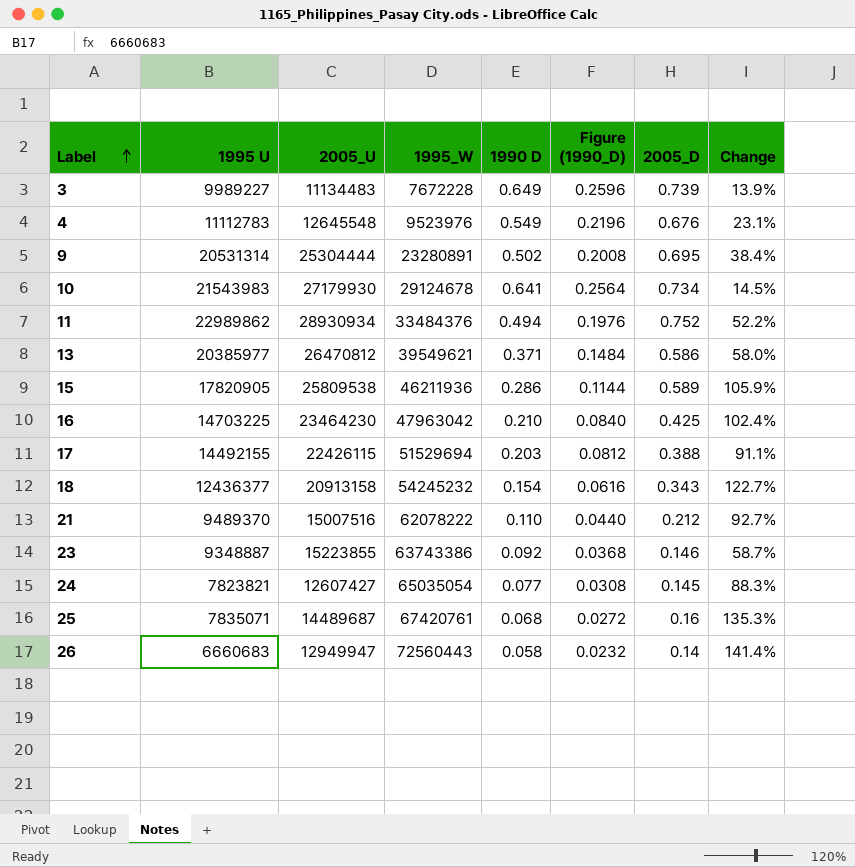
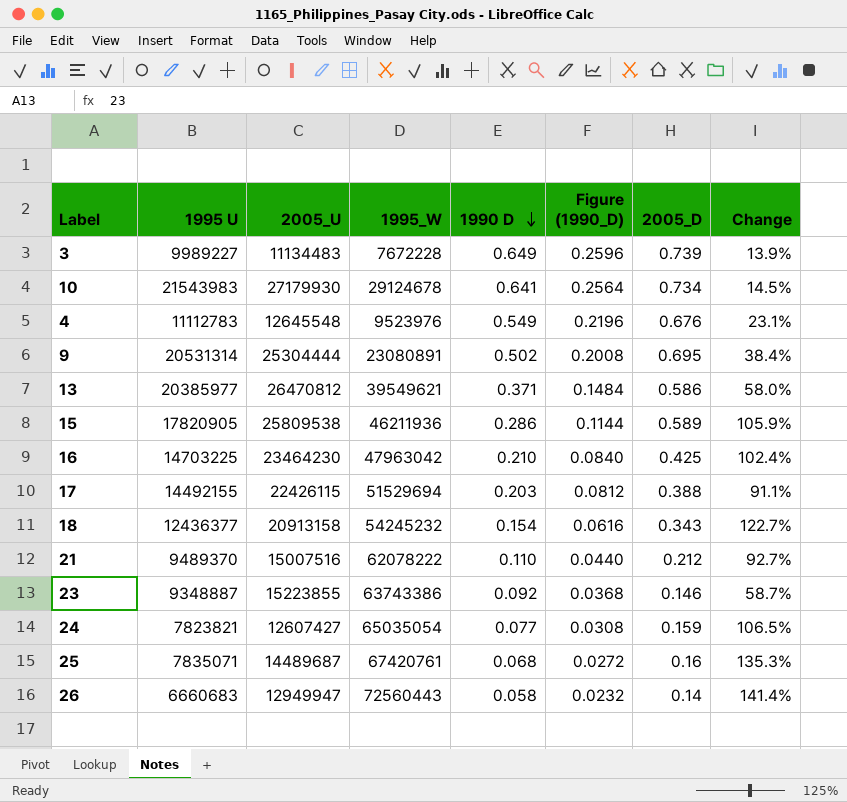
row order: Label ascending -> 1990 D descending
row 11: 22989862 | 28930934 | 33484376 | 0.494 | 0.1976 | 0.752 | 52.2% -> none
9 | 1995_W: 23280891 -> 23080891
24 | 2005_D: 0.145 -> 0.159
24 | Change: 88.3% -> 106.5%

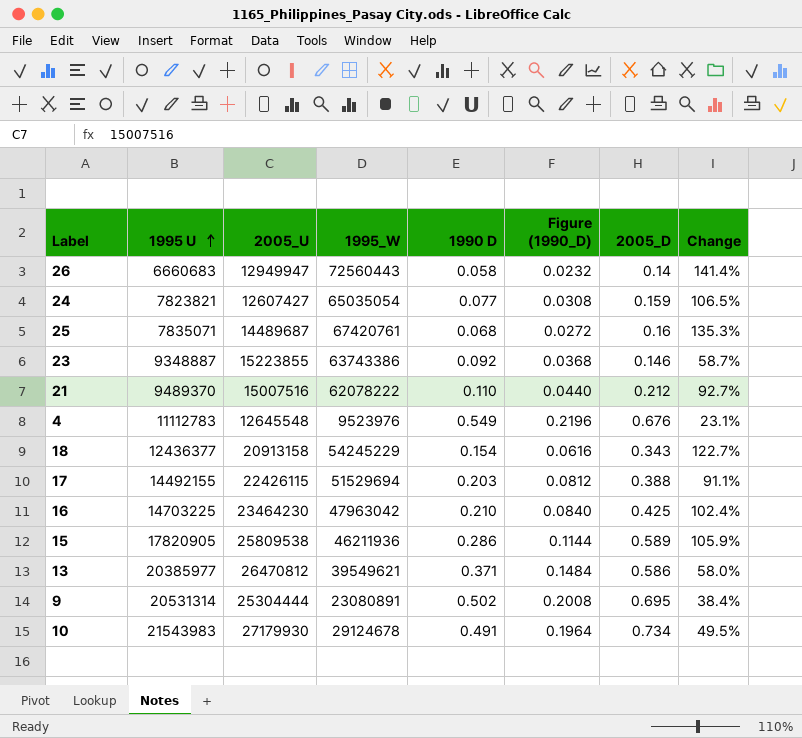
row order: 1990 D descending -> 1995 U ascending
row 3: 9989227 | 11134483 | 7672228 | 0.649 | 0.2596 | 0.739 | 13.9% -> none
18 | 1995_W: 54245232 -> 54245229
10 | 1990 D: 0.641 -> 0.491
10 | Figure (1990_D): 0.2564 -> 0.1964
10 | Change: 14.5% -> 49.5%

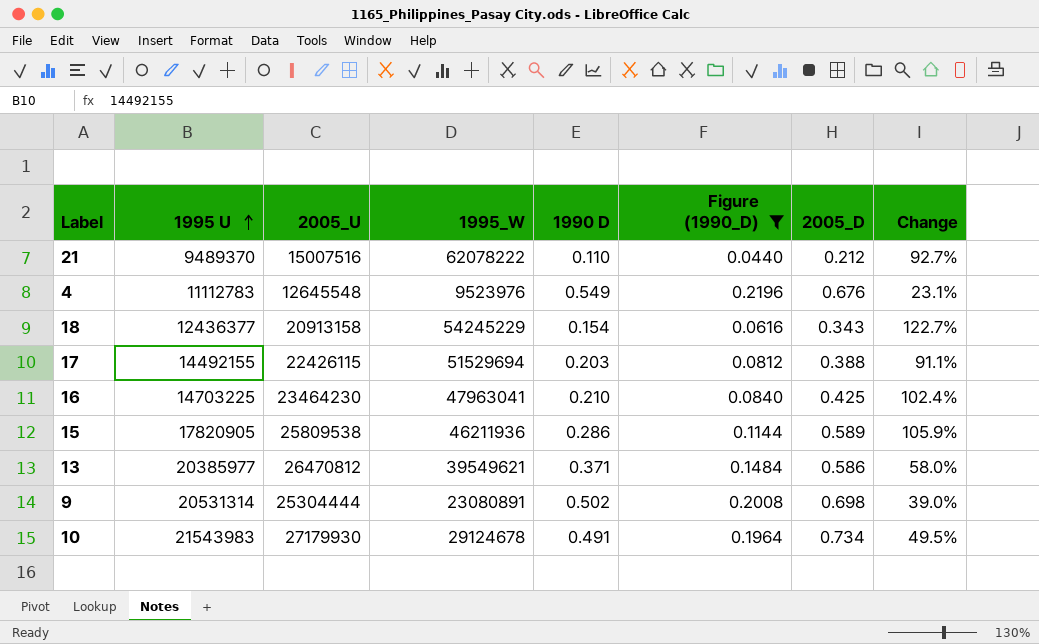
filter: none -> Figure (1990_D) >= 0.0440
16 | 1995_W: 47963042 -> 47963041
9 | 2005_D: 0.695 -> 0.698
9 | Change: 38.4% -> 39.0%

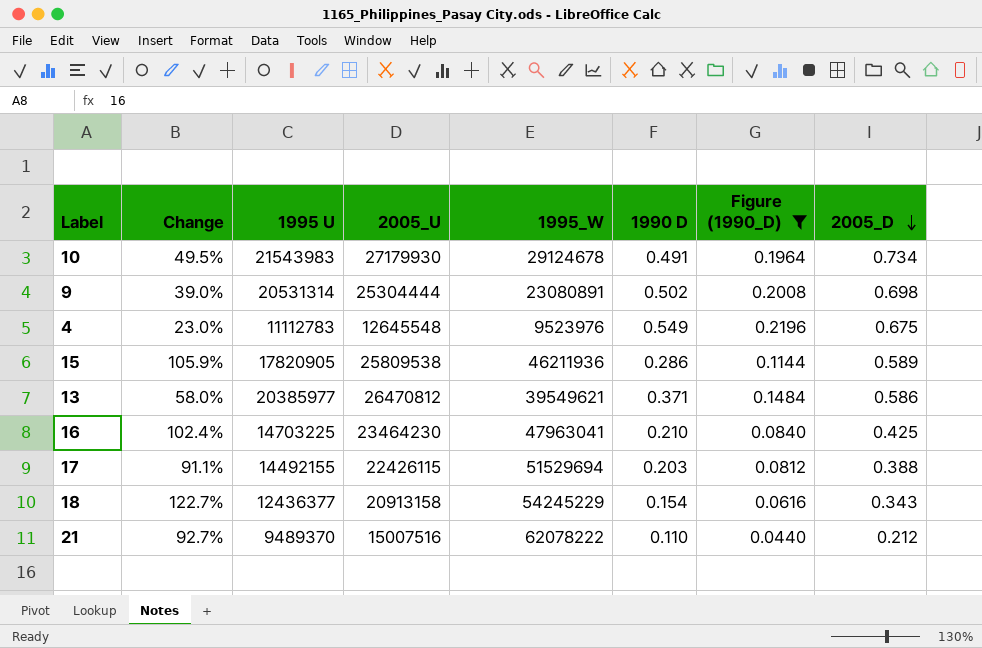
row order: 1995 U ascending -> 2005_D descending
column Change | position: 8 -> 2
4 | Change: 23.1% -> 23.0%
4 | 2005_D: 0.676 -> 0.675

